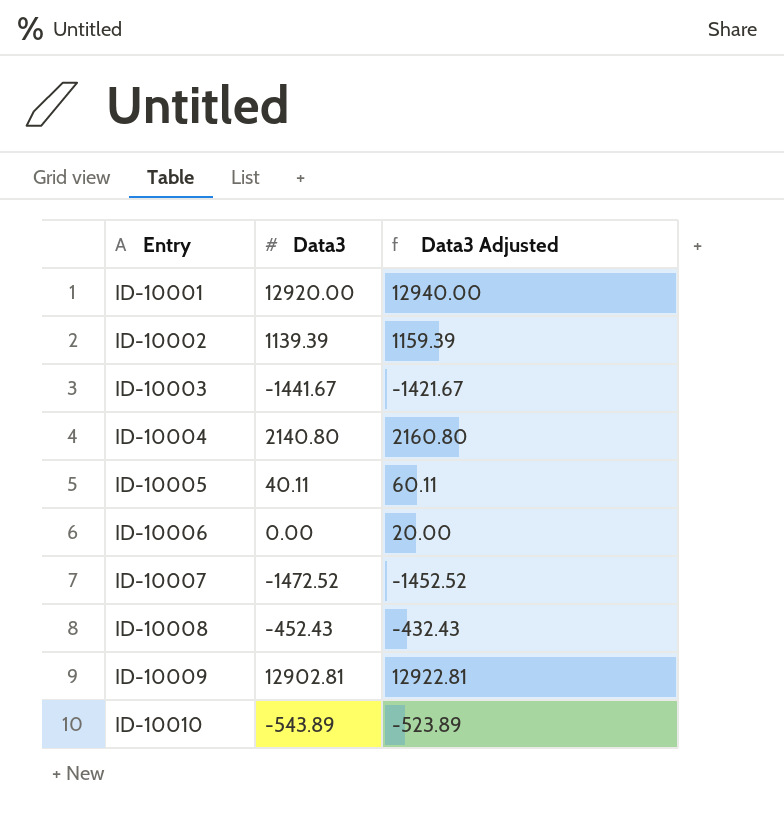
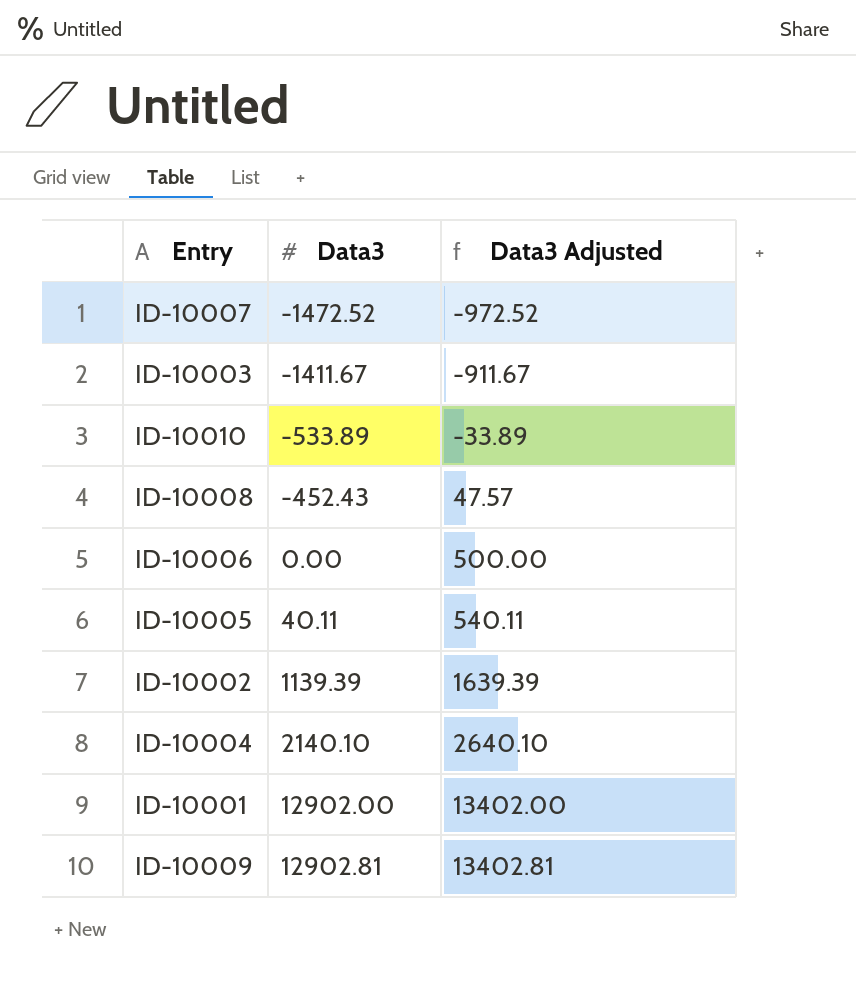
row order: Entry ascending -> Data3 ascending
column Data3 Adjusted | formula: [Data3] + 20 -> [Data3] + 500
ID-10003 | Data3: -1441.67 -> -1411.67
ID-10010 | Data3: -543.89 -> -533.89
ID-10004 | Data3: 2140.80 -> 2140.10
ID-10001 | Data3: 12920.00 -> 12902.00

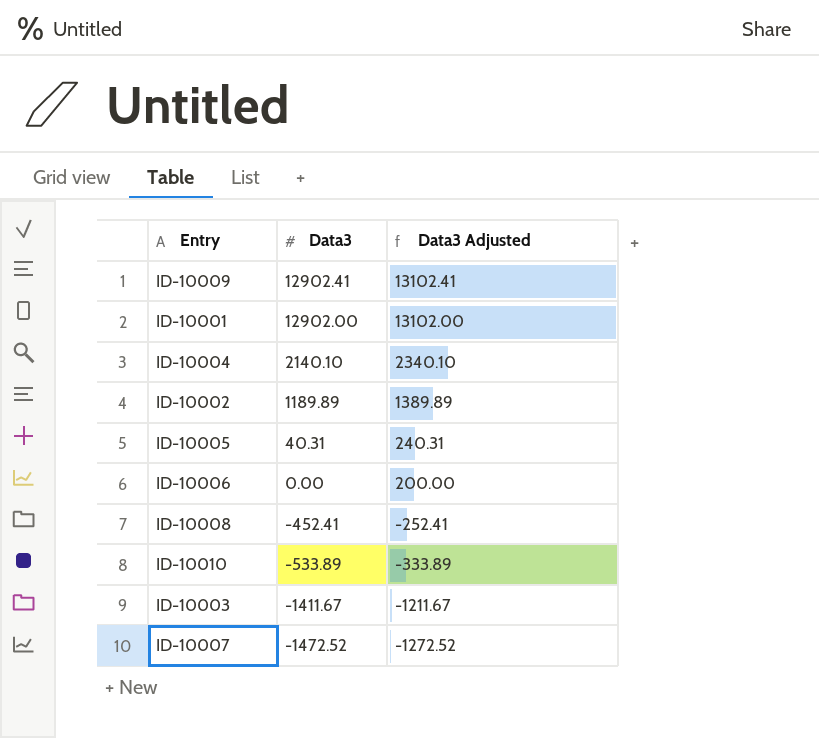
row order: Data3 ascending -> Data3 descending
column Data3 Adjusted | formula: [Data3] + 500 -> [Data3] + 200
ID-10009 | Data3: 12902.81 -> 12902.41
ID-10002 | Data3: 1139.39 -> 1189.89
ID-10005 | Data3: 40.11 -> 40.31
ID-10008 | Data3: -452.43 -> -452.41

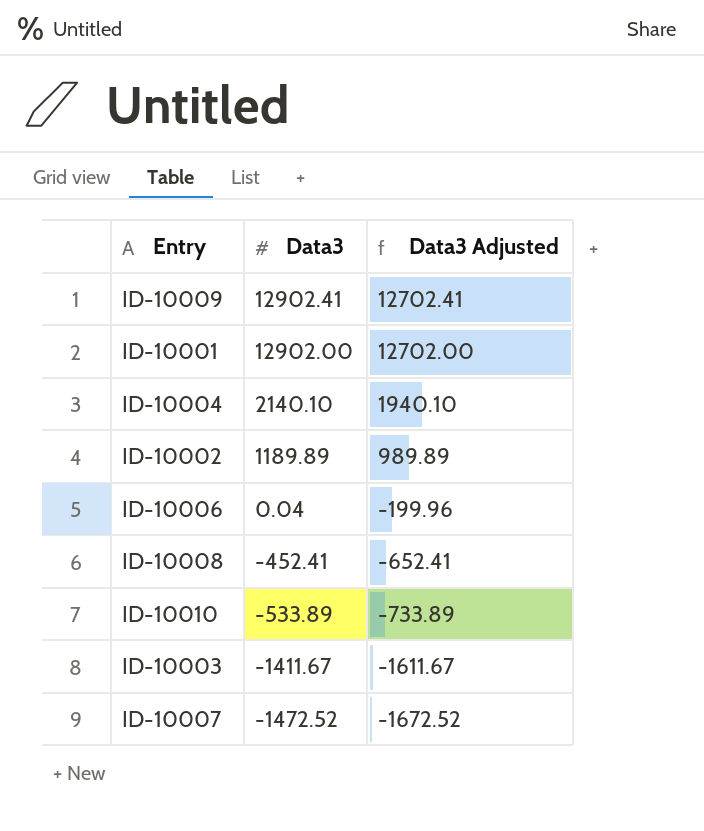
column Data3 Adjusted | formula: [Data3] + 200 -> [Data3] - 200
row ID-10005: 40.31 | 240.31 -> none
ID-10006 | Data3: 0.00 -> 0.04

